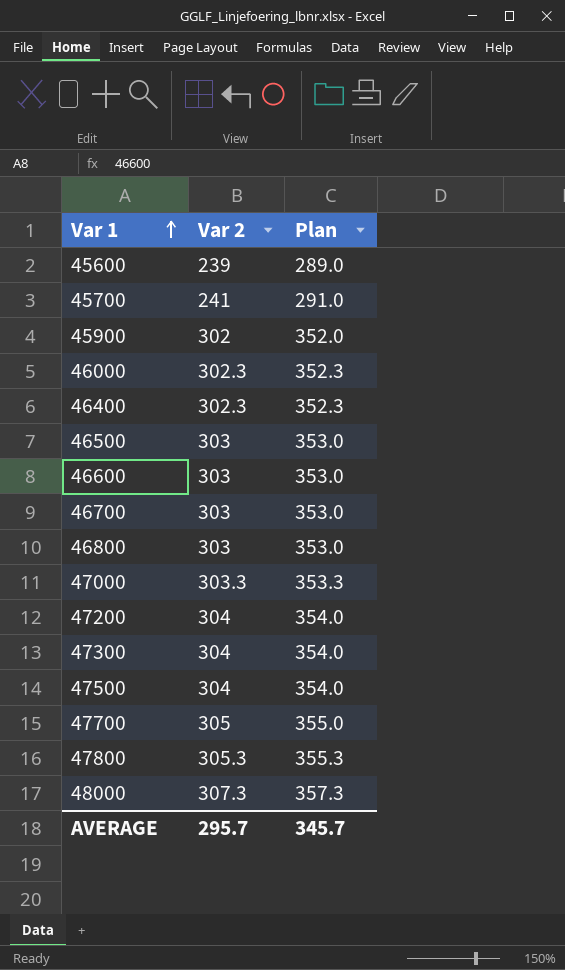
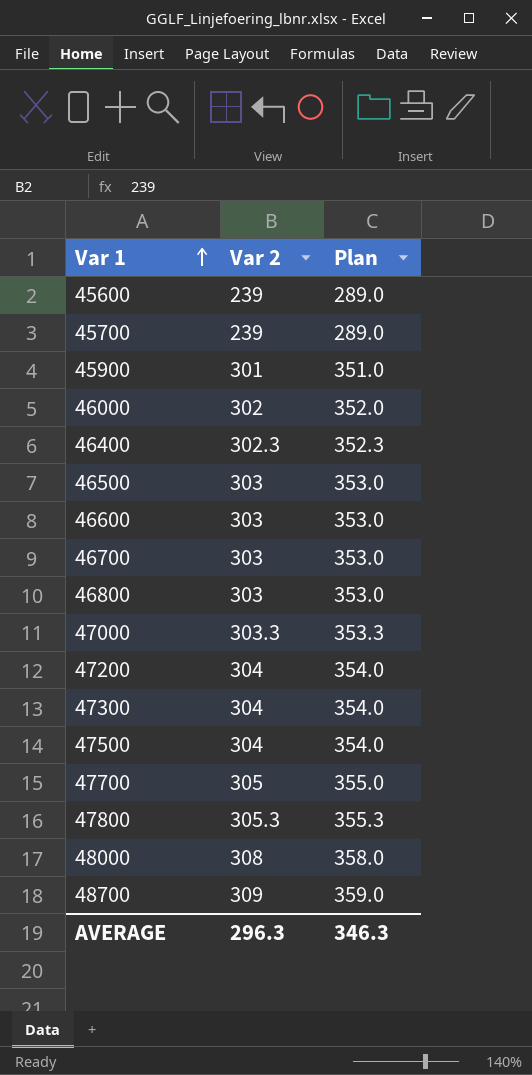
45700 | Var 2: 241 -> 239
45700 | Plan: 291.0 -> 289.0
45900 | Var 2: 302 -> 301
45900 | Plan: 352.0 -> 351.0
46000 | Var 2: 302.3 -> 302
46000 | Plan: 352.3 -> 352.0
48000 | Var 2: 307.3 -> 308
48000 | Plan: 357.3 -> 358.0
row 48700: none -> 309 | 359.0
AVERAGE | Var 2: 295.7 -> 296.3
AVERAGE | Plan: 345.7 -> 346.3

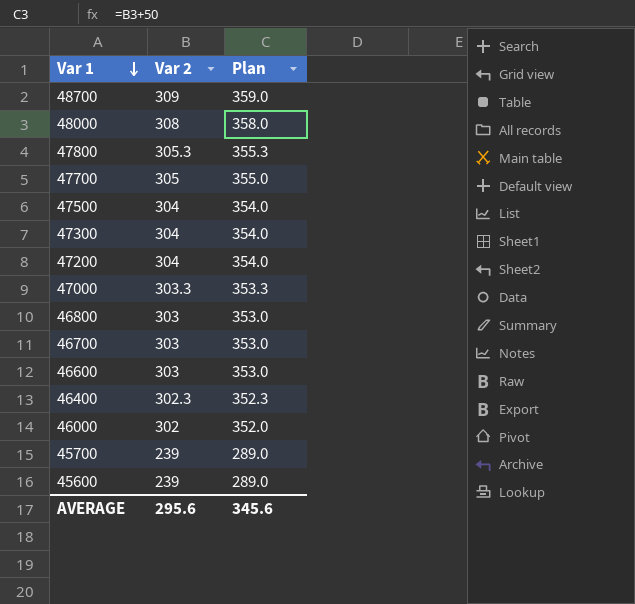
row order: Var 1 ascending -> Var 1 descending
row 45900: 301 | 351.0 -> none
row 46500: 303 | 353.0 -> none
AVERAGE | Var 2: 296.3 -> 295.6
AVERAGE | Plan: 346.3 -> 345.6

